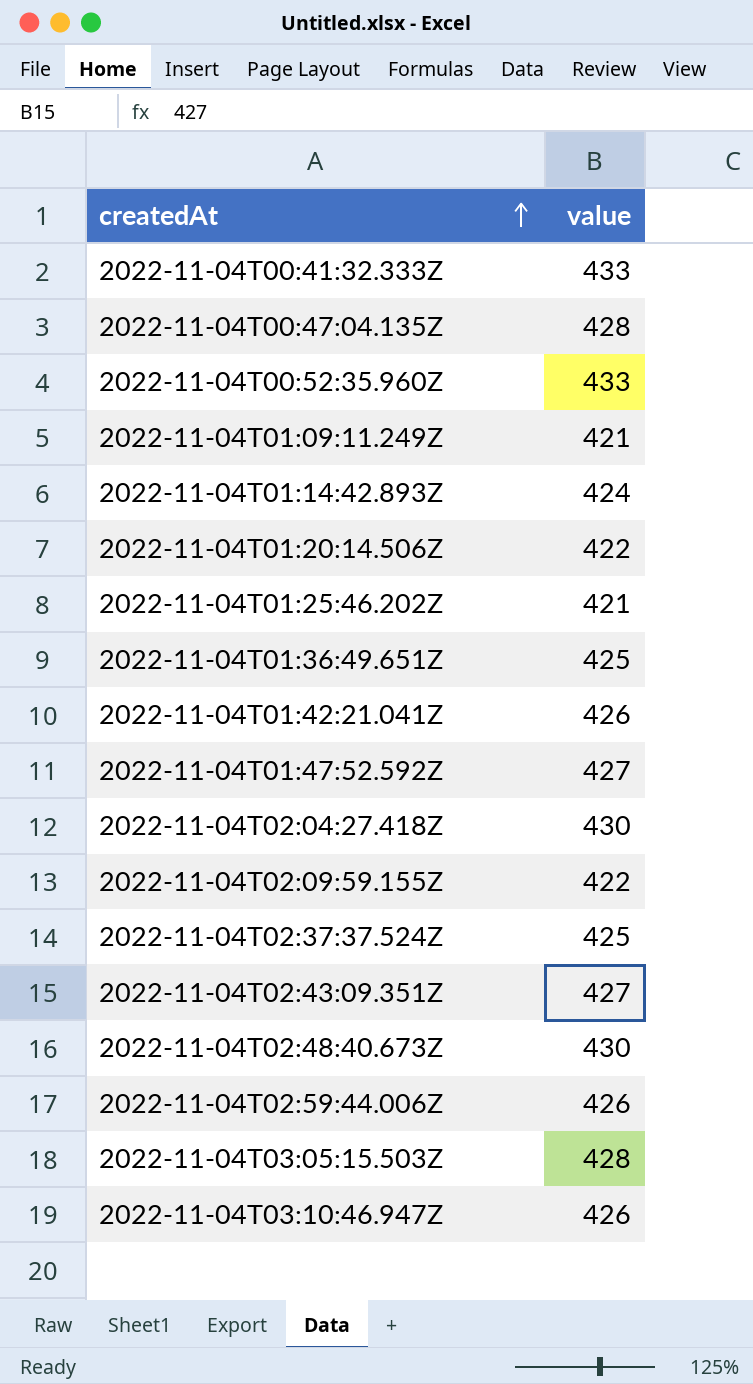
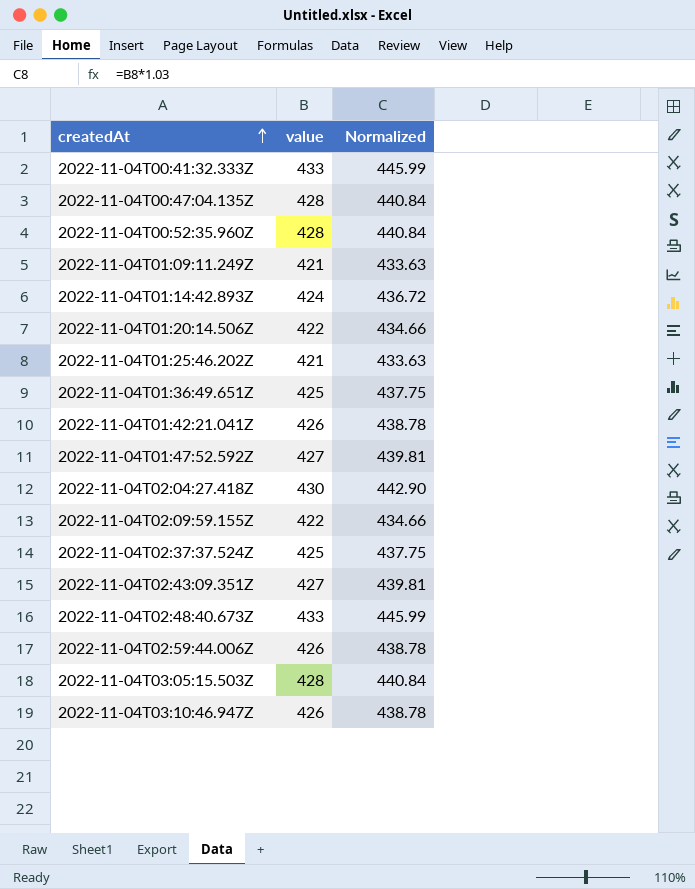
column Normalized | formula: none -> [value] * 1.03
2022-11-04T00:52:35.960Z | value: 433 -> 428
2022-11-04T02:48:40.673Z | value: 430 -> 433

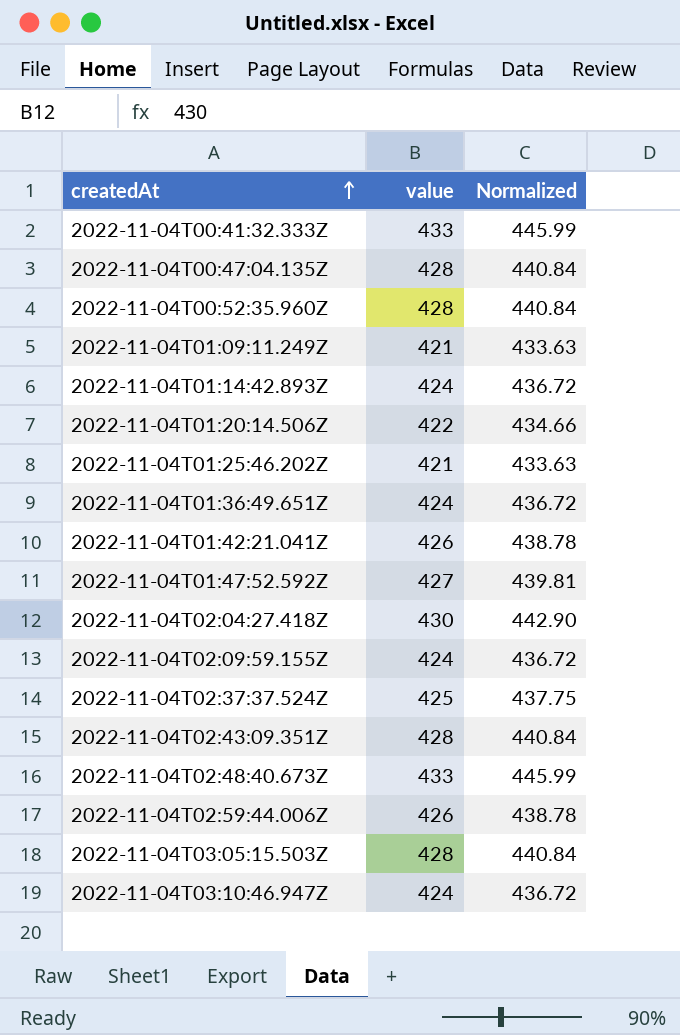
2022-11-04T01:36:49.651Z | value: 425 -> 424
2022-11-04T01:36:49.651Z | Normalized: 437.75 -> 436.72
2022-11-04T02:09:59.155Z | value: 422 -> 424
2022-11-04T02:09:59.155Z | Normalized: 434.66 -> 436.72
2022-11-04T02:43:09.351Z | value: 427 -> 428
2022-11-04T02:43:09.351Z | Normalized: 439.81 -> 440.84
2022-11-04T03:10:46.947Z | value: 426 -> 424
2022-11-04T03:10:46.947Z | Normalized: 438.78 -> 436.72

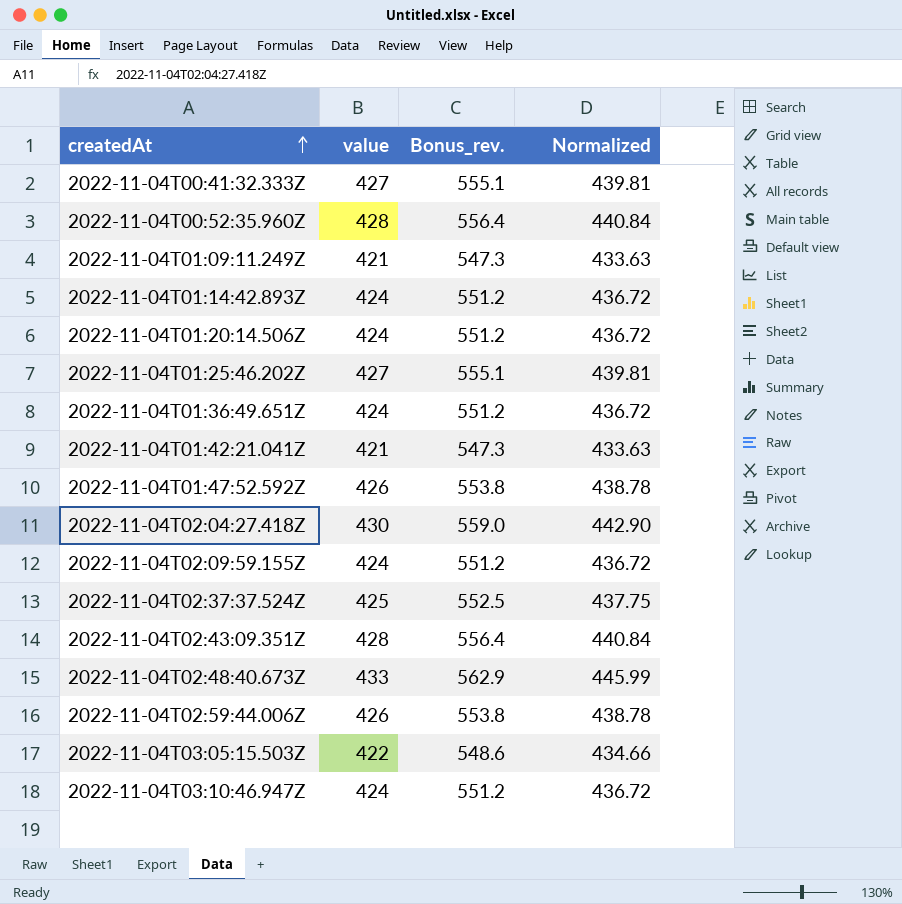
column Bonus_rev. | formula: none -> [value] * 1.3
row 2022-11-04T00:47:04.135Z: 428 | 440.84 -> none
2022-11-04T00:41:32.333Z | value: 433 -> 427
2022-11-04T00:41:32.333Z | Normalized: 445.99 -> 439.81
2022-11-04T01:20:14.506Z | value: 422 -> 424
2022-11-04T01:20:14.506Z | Normalized: 434.66 -> 436.72
2022-11-04T01:25:46.202Z | value: 421 -> 427
2022-11-04T01:25:46.202Z | Normalized: 433.63 -> 439.81
2022-11-04T01:42:21.041Z | value: 426 -> 421
2022-11-04T01:42:21.041Z | Normalized: 438.78 -> 433.63
2022-11-04T01:47:52.592Z | value: 427 -> 426
2022-11-04T01:47:52.592Z | Normalized: 439.81 -> 438.78
2022-11-04T03:05:15.503Z | value: 428 -> 422
2022-11-04T03:05:15.503Z | Normalized: 440.84 -> 434.66

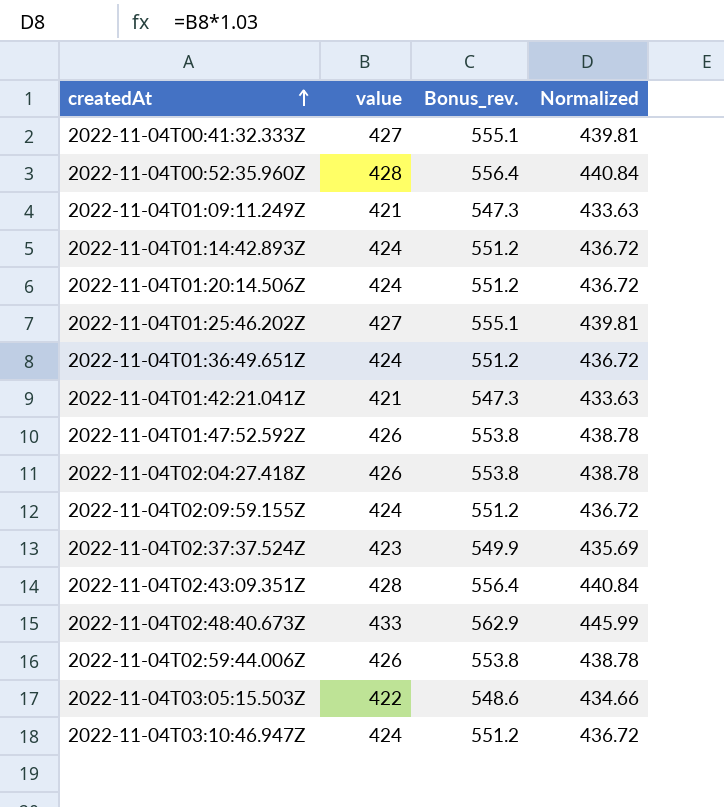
2022-11-04T02:04:27.418Z | value: 430 -> 426
2022-11-04T02:04:27.418Z | Bonus_rev.: 559.0 -> 553.8
2022-11-04T02:04:27.418Z | Normalized: 442.90 -> 438.78
2022-11-04T02:37:37.524Z | value: 425 -> 423
2022-11-04T02:37:37.524Z | Bonus_rev.: 552.5 -> 549.9
2022-11-04T02:37:37.524Z | Normalized: 437.75 -> 435.69

